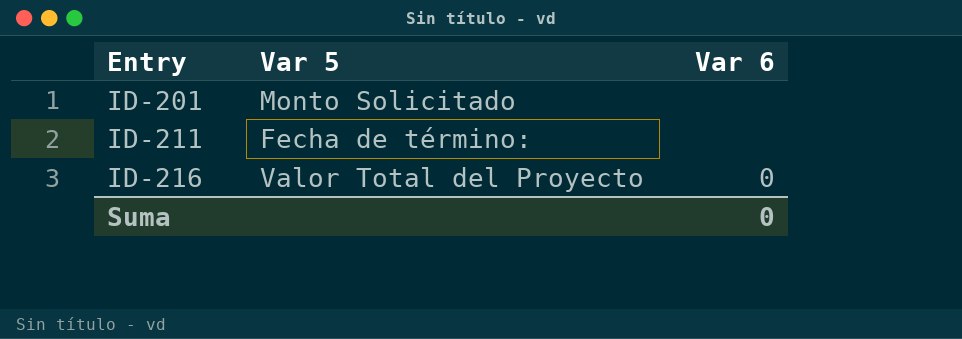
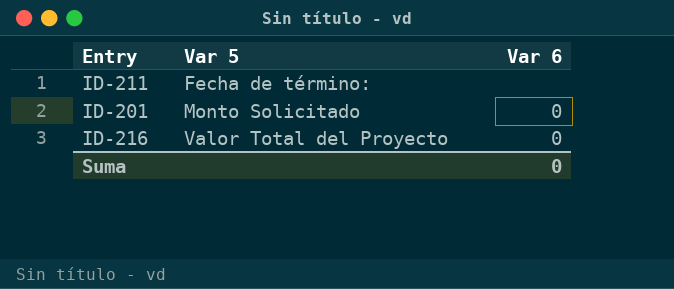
row order: Entry ascending -> Var 5 ascending
ID-201 | Var 6: none -> 0

